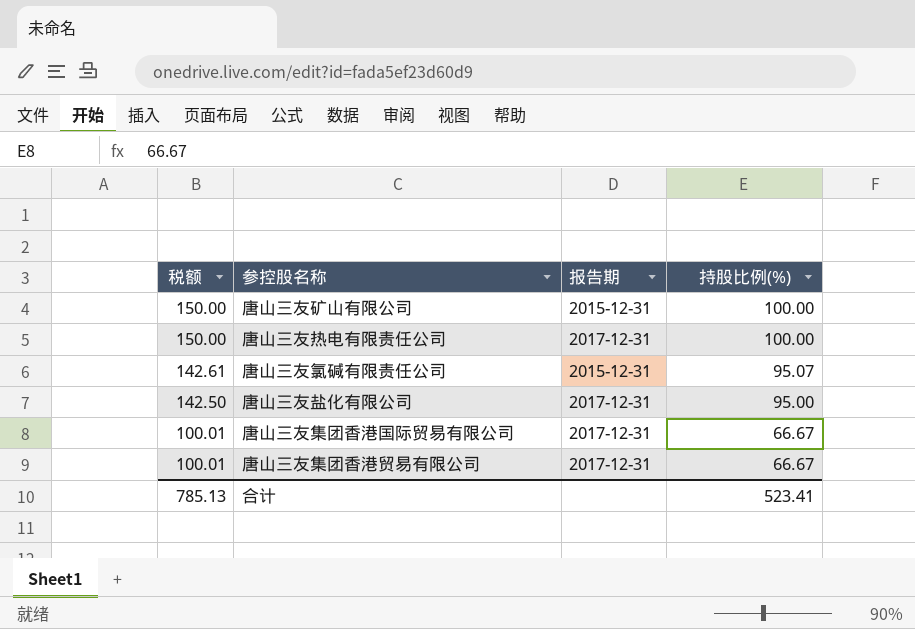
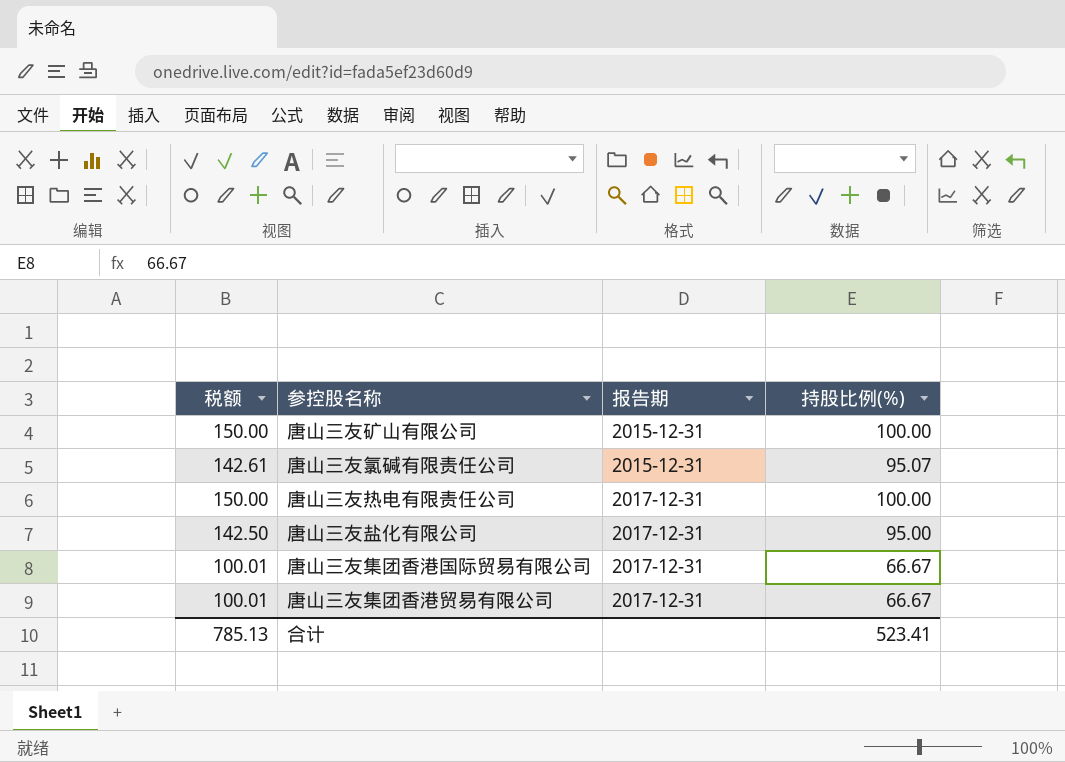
row order: 税额 descending -> 报告期 ascending

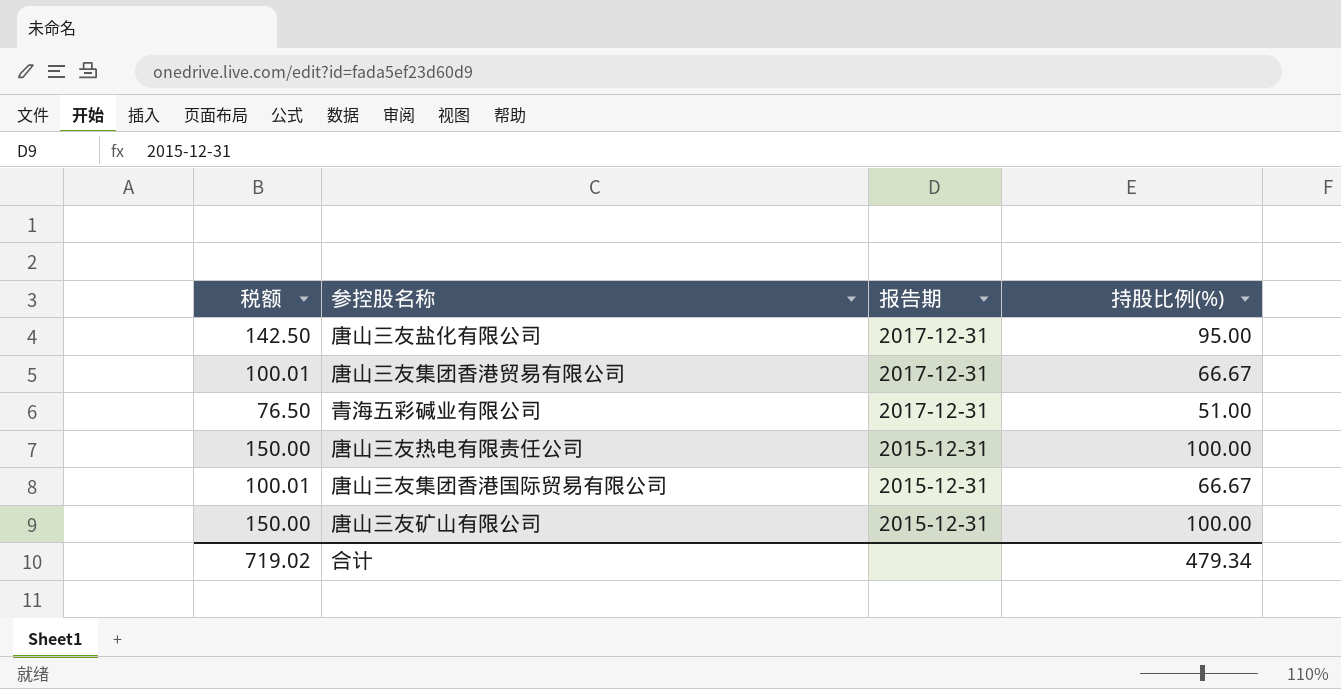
row order: 报告期 ascending -> 报告期 descending
row 唐山三友氯碱有限责任公司: 142.61 | 2015-12-31 | 95.07 -> none
row 青海五彩碱业有限公司: none -> 76.50 | 2017-12-31 | 51.00
唐山三友热电有限责任公司 | 报告期: 2017-12-31 -> 2015-12-31
唐山三友集团香港国际贸易有限公司 | 报告期: 2017-12-31 -> 2015-12-31
合计 | 税额: 785.13 -> 719.02
合计 | 持股比例(%): 523.41 -> 479.34

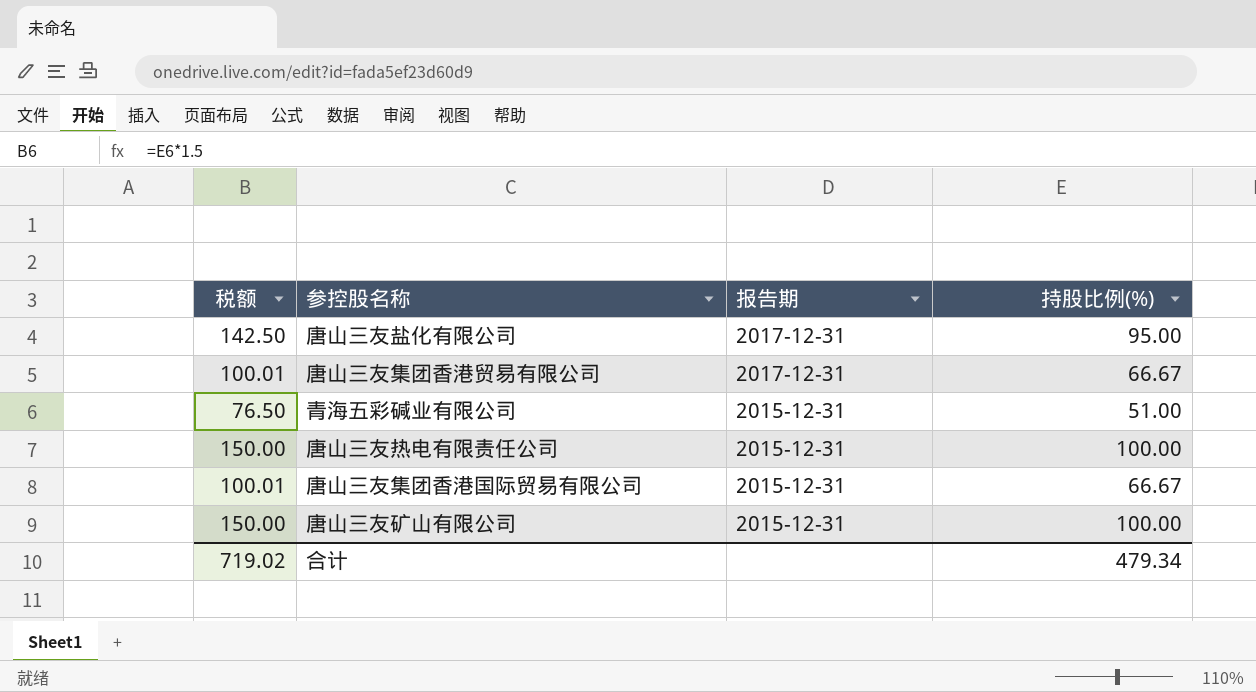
青海五彩碱业有限公司 | 报告期: 2017-12-31 -> 2015-12-31

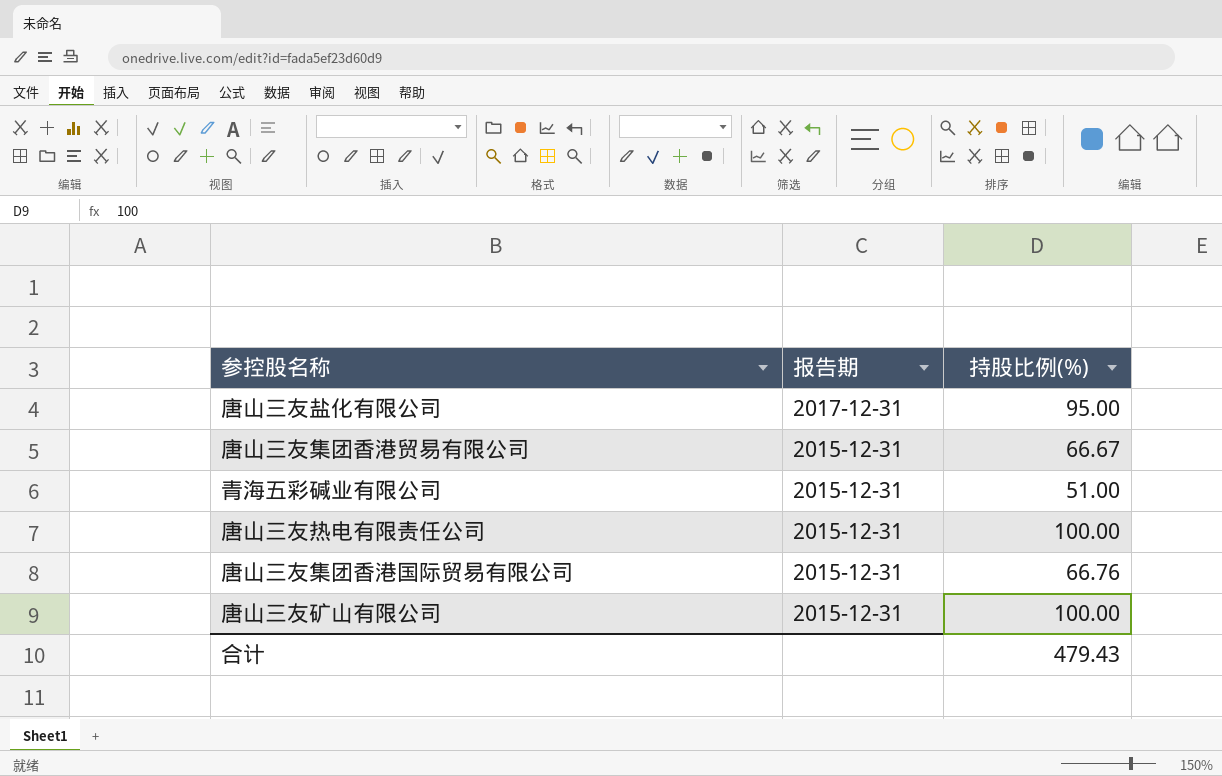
column 税额 | formula: [持股比例(%)] * 1.5 -> none
唐山三友集团香港贸易有限公司 | 报告期: 2017-12-31 -> 2015-12-31
唐山三友集团香港国际贸易有限公司 | 持股比例(%): 66.67 -> 66.76
合计 | 持股比例(%): 479.34 -> 479.43

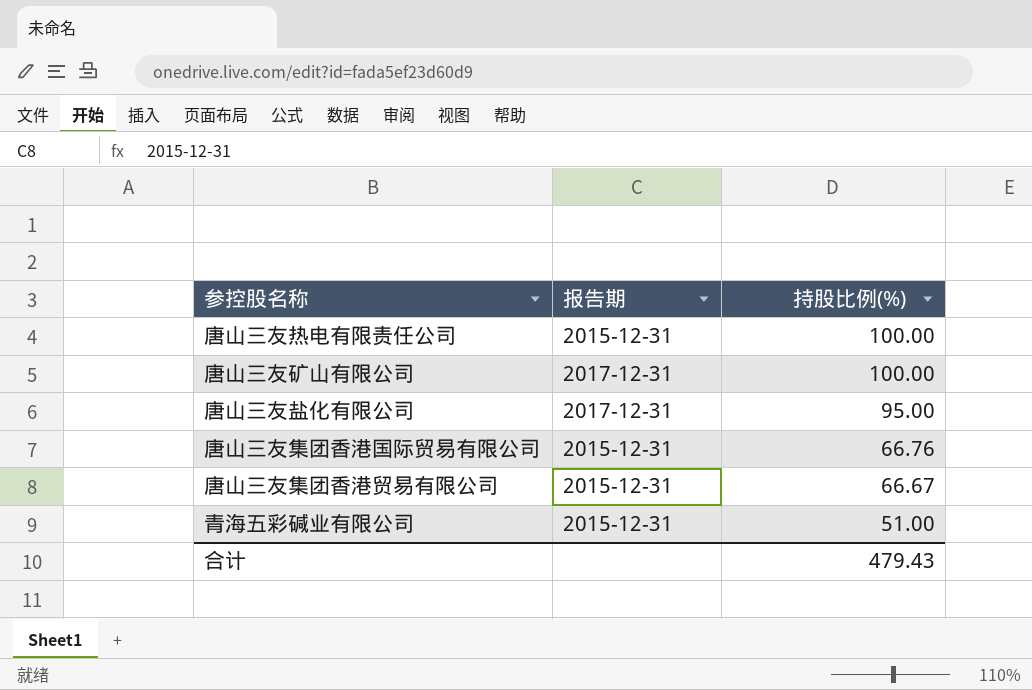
row order: 报告期 descending -> 持股比例(%) descending
唐山三友矿山有限公司 | 报告期: 2015-12-31 -> 2017-12-31

